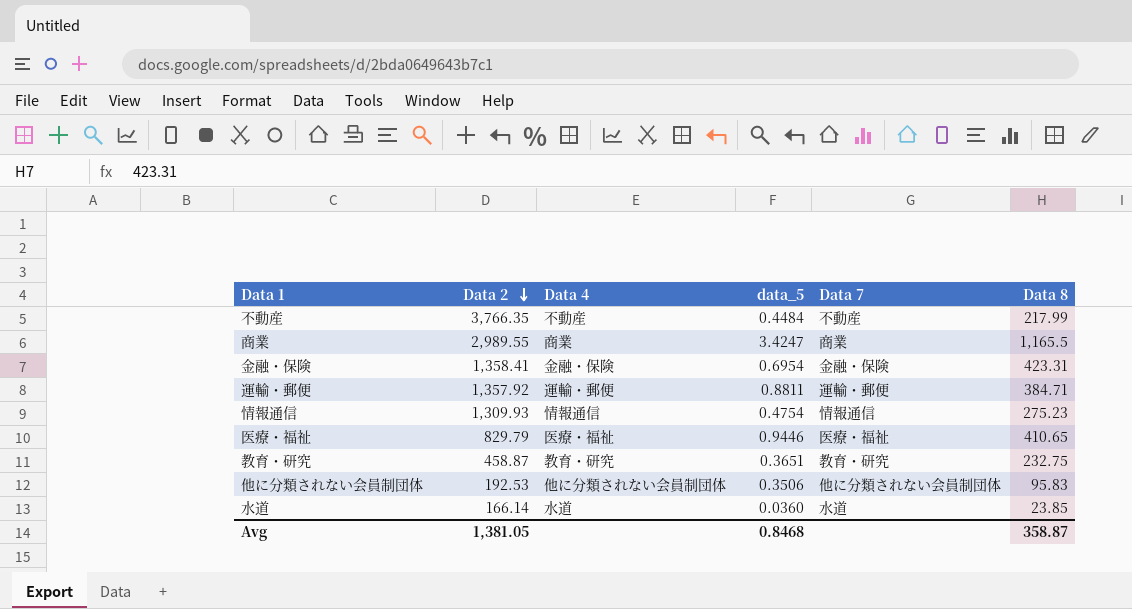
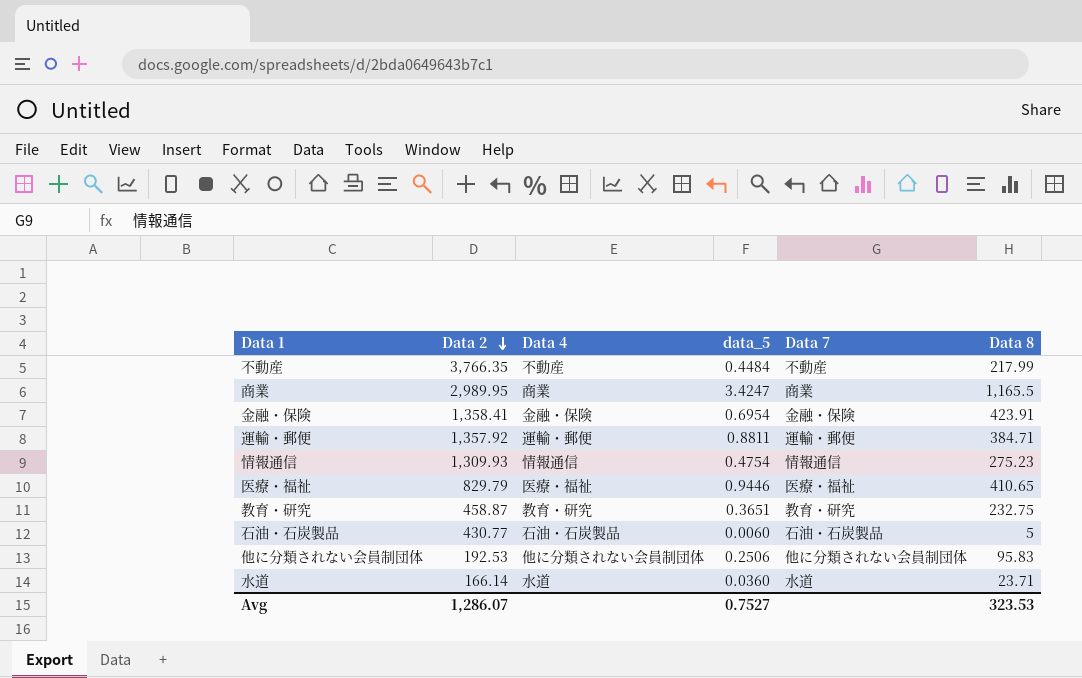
商業 | Data 2: 2,989.55 -> 2,989.95
金融・保険 | Data 8: 423.31 -> 423.91
row 石油・石炭製品: none -> 430.77 | 石油・石炭製品 | 0.0060 | 石油・石炭製品 | 5
他に分類されない会員制団体 | data_5: 0.3506 -> 0.2506
水道 | Data 8: 23.85 -> 23.71
Avg | Data 2: 1,381.05 -> 1,286.07
Avg | data_5: 0.8468 -> 0.7527
Avg | Data 8: 358.87 -> 323.53

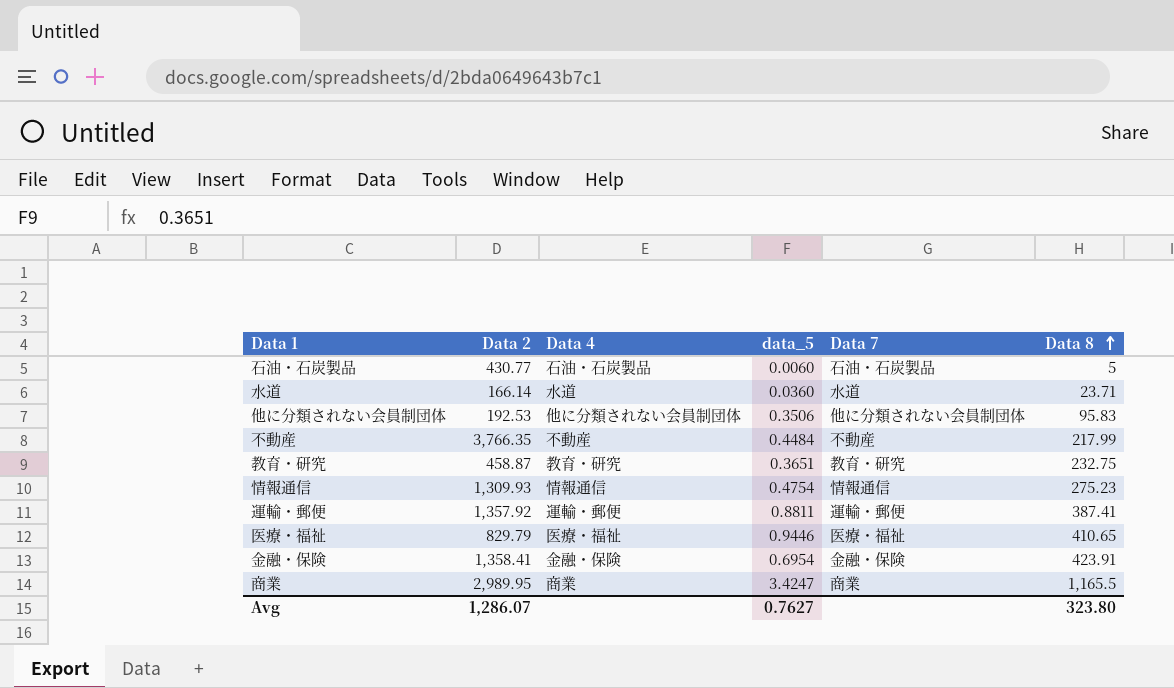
row order: Data 2 descending -> Data 8 ascending
他に分類されない会員制団体 | data_5: 0.2506 -> 0.3506
運輸・郵便 | Data 8: 384.71 -> 387.41
Avg | data_5: 0.7527 -> 0.7627
Avg | Data 8: 323.53 -> 323.80

